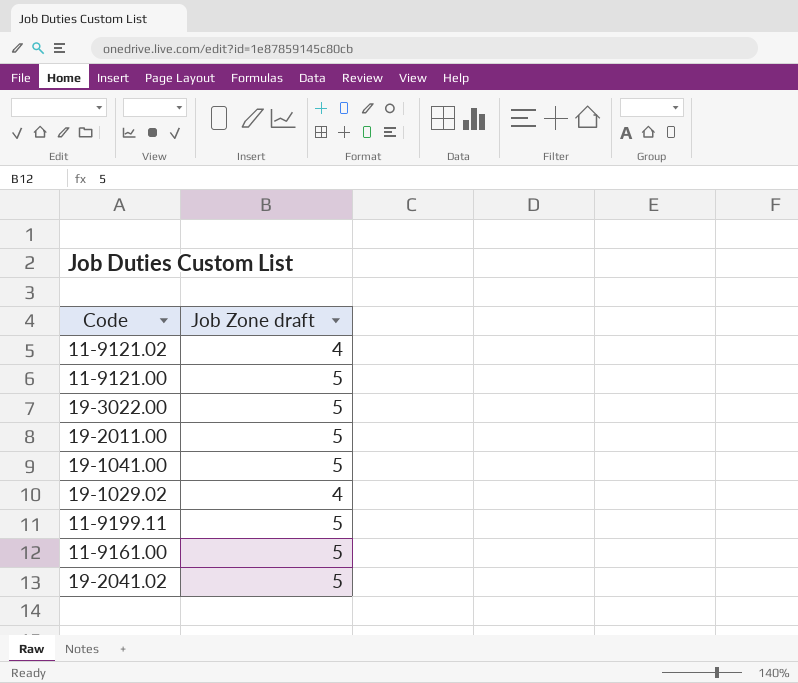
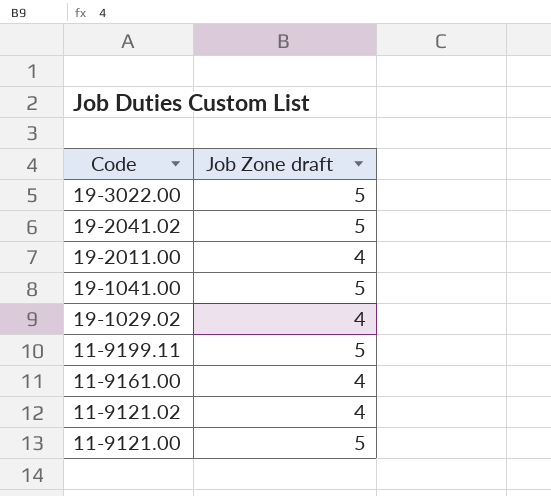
row order: none -> Code descending
19-2011.00 | Job Zone draft: 5 -> 4
11-9161.00 | Job Zone draft: 5 -> 4

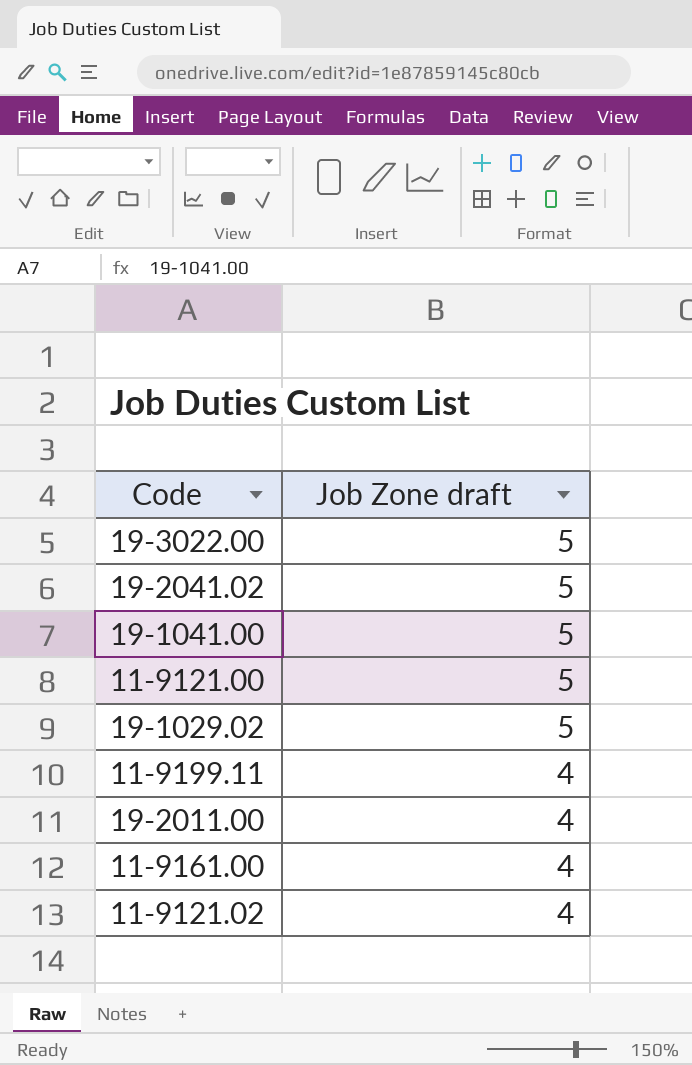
row order: Code descending -> Job Zone draft descending
19-1029.02 | Job Zone draft: 4 -> 5
11-9199.11 | Job Zone draft: 5 -> 4

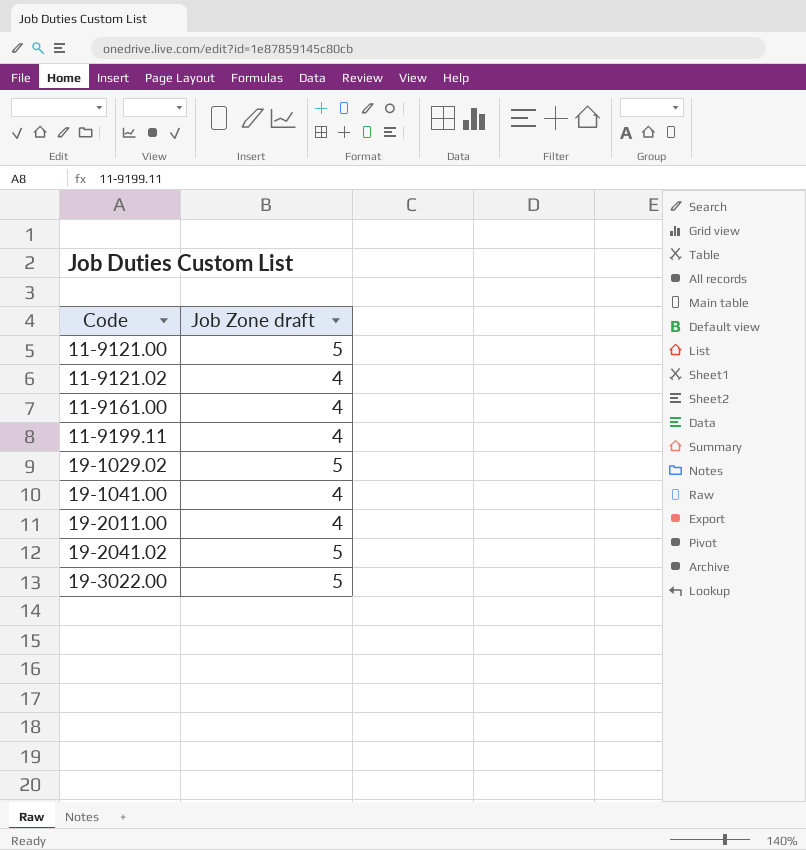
row order: Job Zone draft descending -> Code ascending
19-1041.00 | Job Zone draft: 5 -> 4

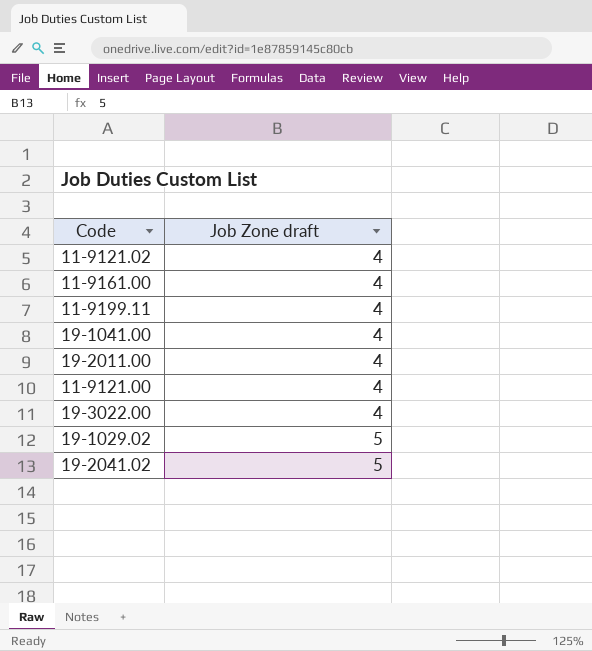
row order: Code ascending -> Job Zone draft ascending
11-9121.00 | Job Zone draft: 5 -> 4
19-3022.00 | Job Zone draft: 5 -> 4

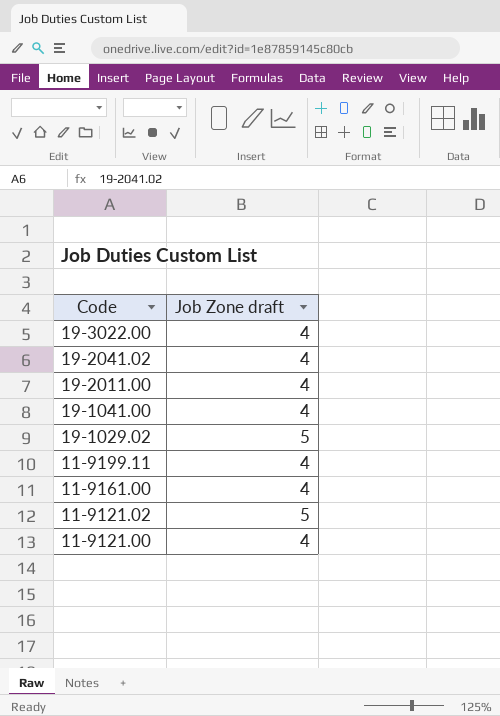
row order: Job Zone draft ascending -> Code descending
19-2041.02 | Job Zone draft: 5 -> 4
11-9121.02 | Job Zone draft: 4 -> 5

